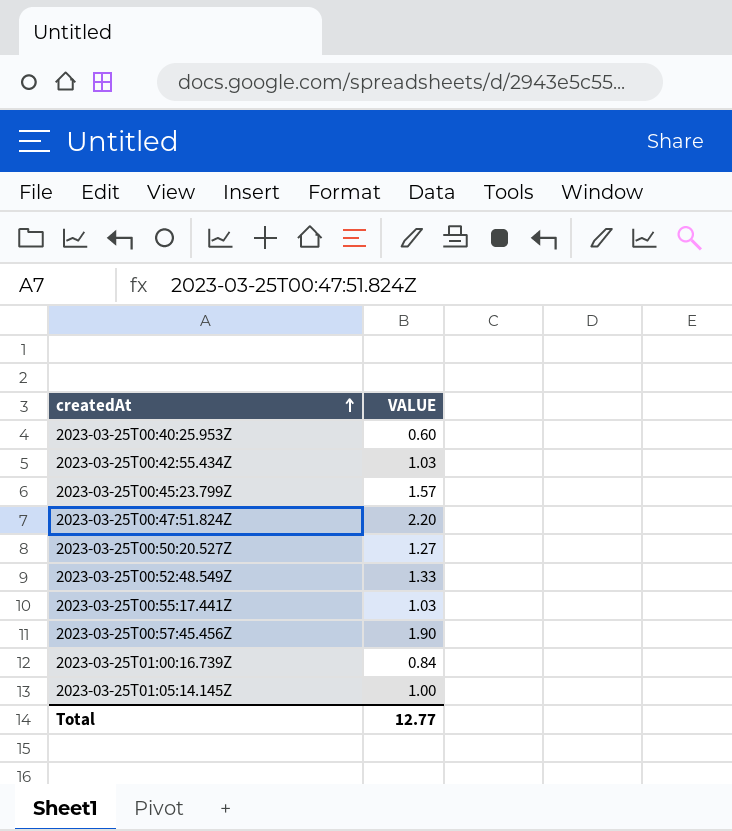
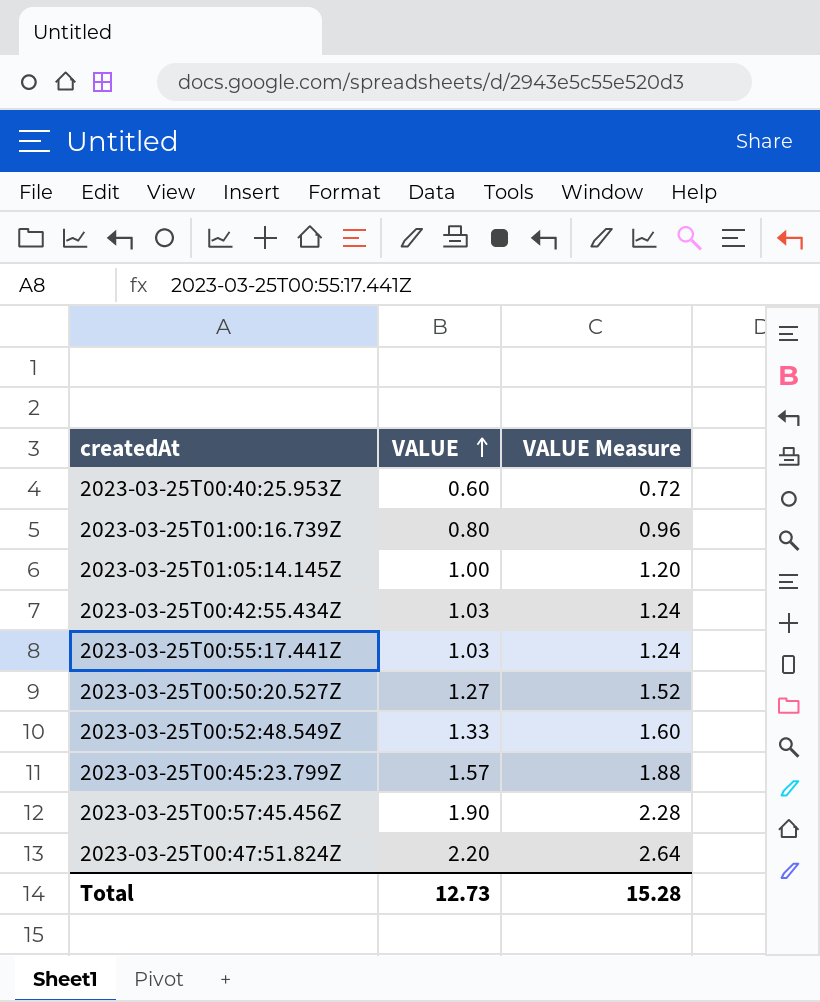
row order: createdAt ascending -> VALUE ascending
column VALUE Measure | formula: none -> [VALUE] * 1.2
2023-03-25T01:00:16.739Z | VALUE: 0.84 -> 0.80
Total | VALUE: 12.77 -> 12.73

